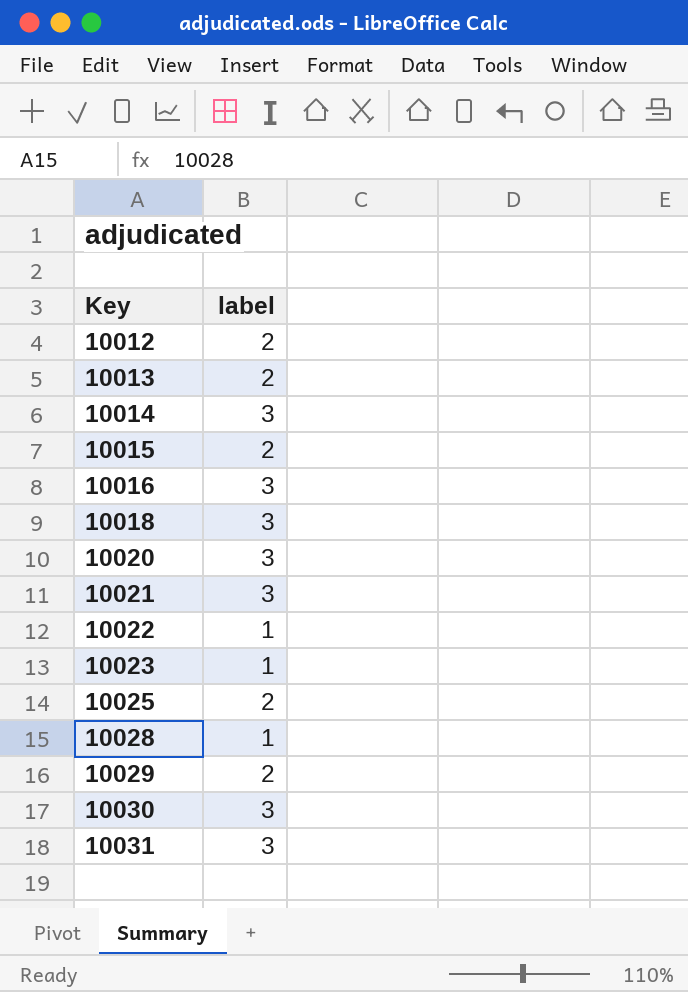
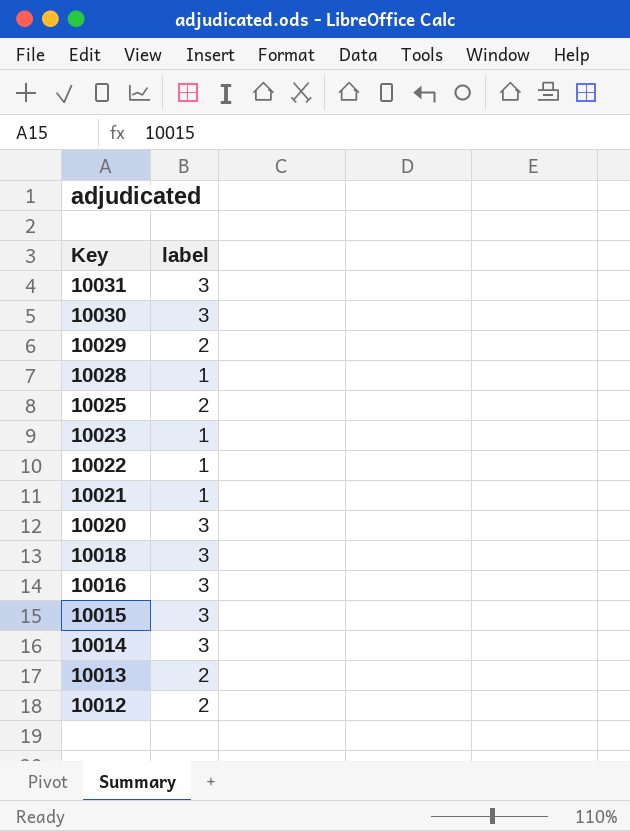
row order: Key ascending -> Key descending
10021 | label: 3 -> 1
10015 | label: 2 -> 3

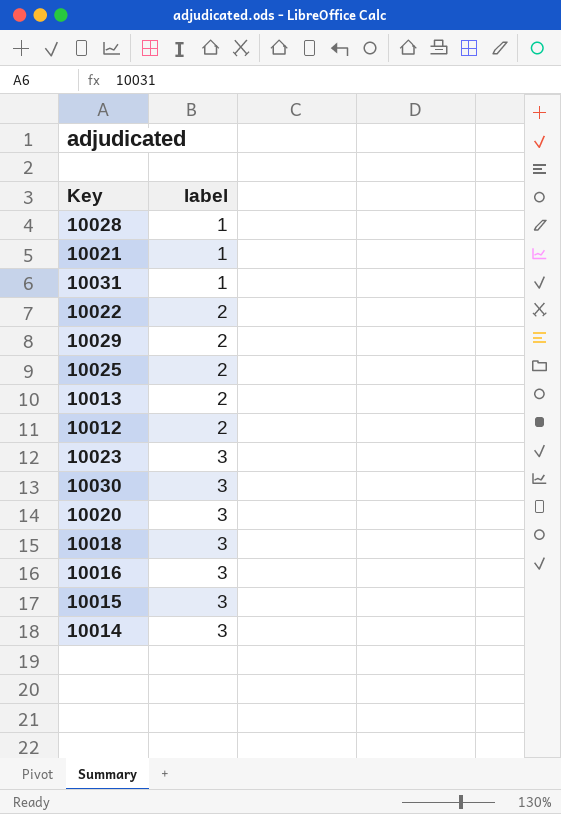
row order: Key descending -> label ascending
10031 | label: 3 -> 1
10022 | label: 1 -> 2
10023 | label: 1 -> 3

